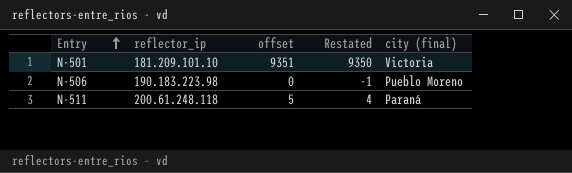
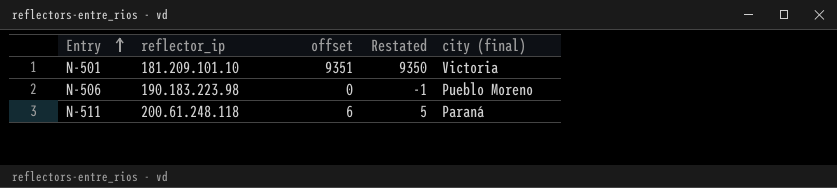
N-511 | offset: 5 -> 6
N-511 | Restated: 4 -> 5

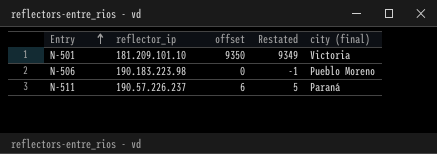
N-501 | offset: 9351 -> 9350
N-501 | Restated: 9350 -> 9349
N-511 | reflector_ip: 200.61.248.118 -> 190.57.226.237

